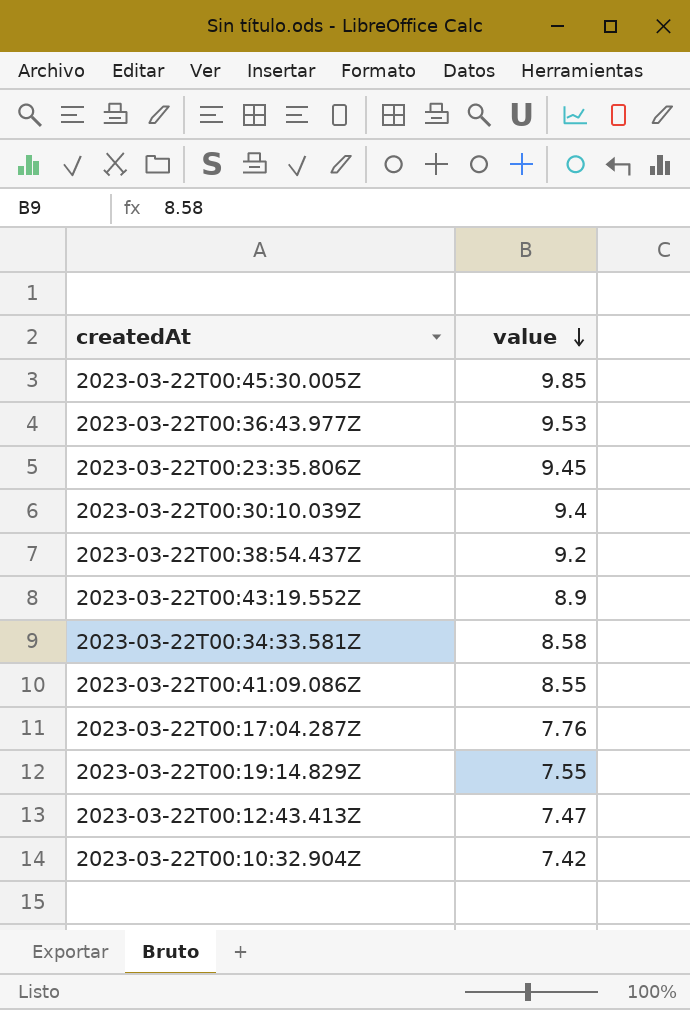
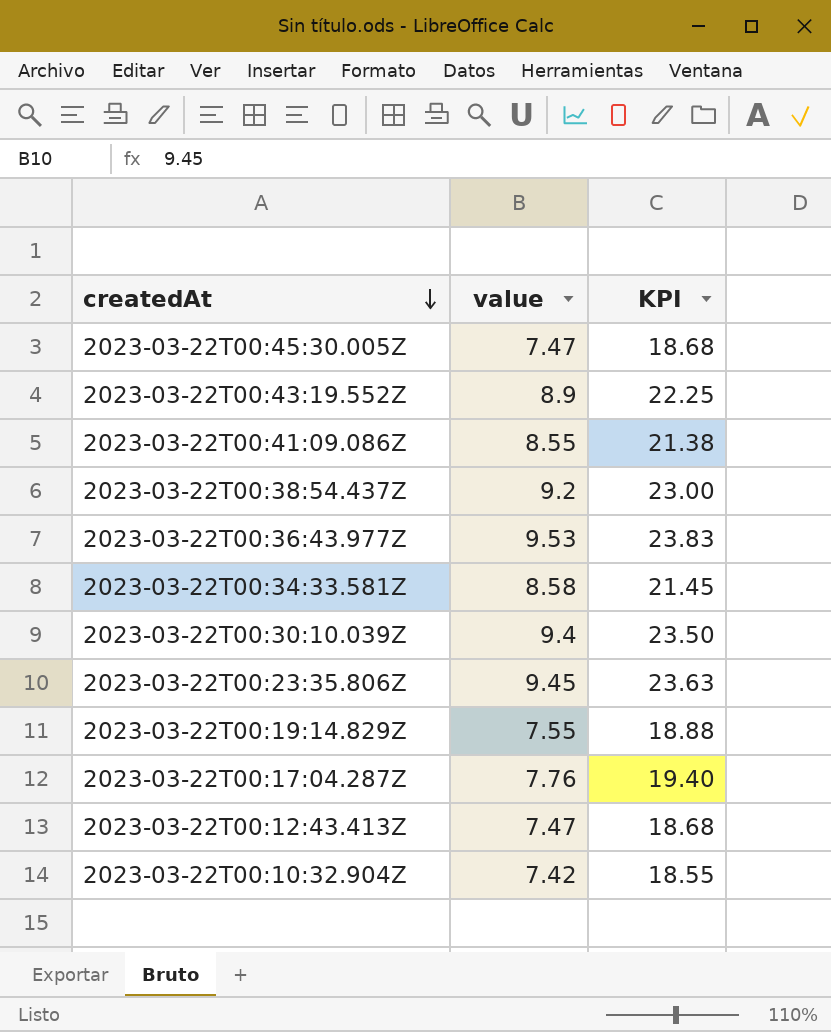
row order: value descending -> createdAt descending
column KPI | formula: none -> [value] * 2.5
2023-03-22T00:45:30.005Z | value: 9.85 -> 7.47

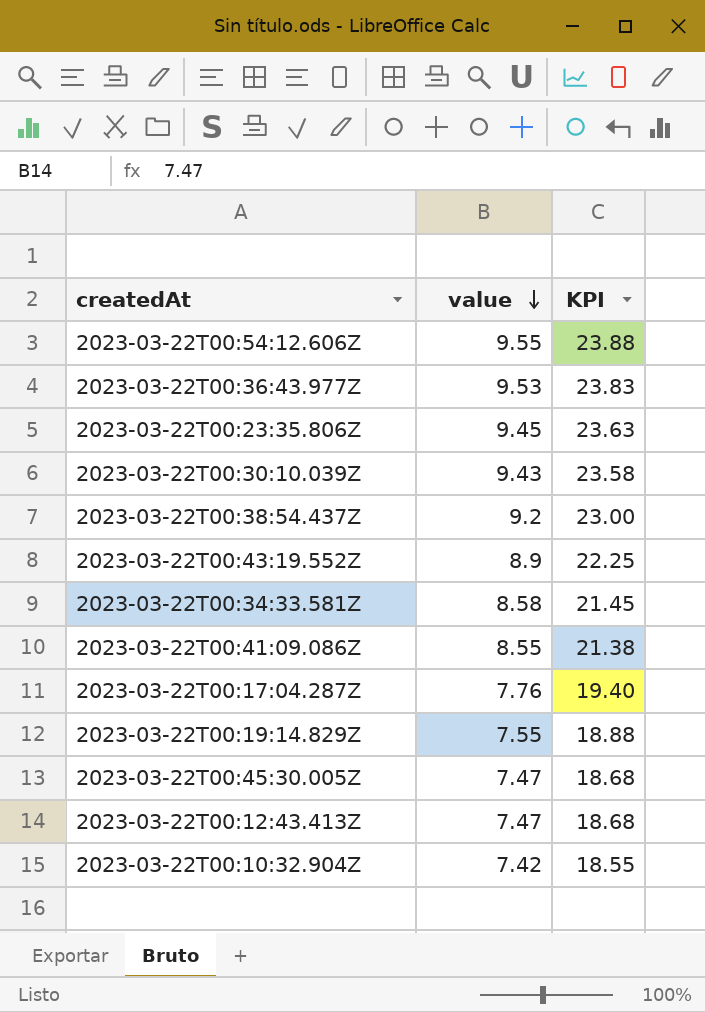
row order: createdAt descending -> value descending
row 2023-03-22T00:54:12.606Z: none -> 9.55 | 23.88
2023-03-22T00:30:10.039Z | value: 9.4 -> 9.43
2023-03-22T00:30:10.039Z | KPI: 23.50 -> 23.58

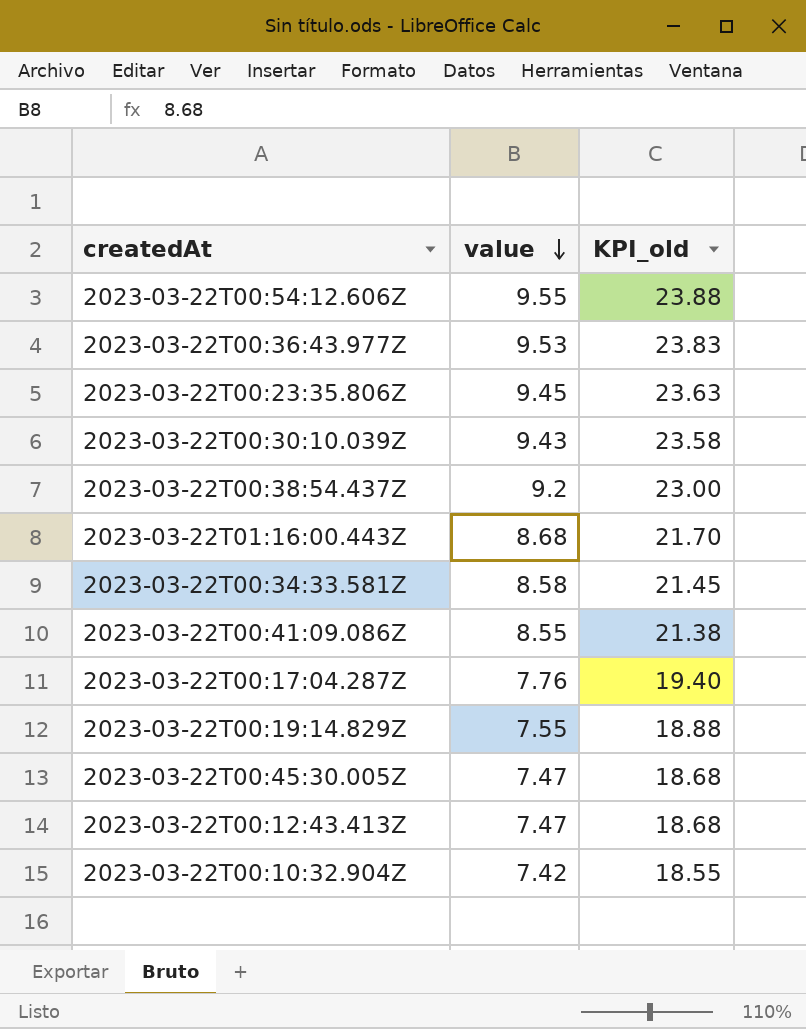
column name: KPI -> KPI_old
row 2023-03-22T00:43:19.552Z: 8.9 | 22.25 -> none
row 2023-03-22T01:16:00.443Z: none -> 8.68 | 21.70

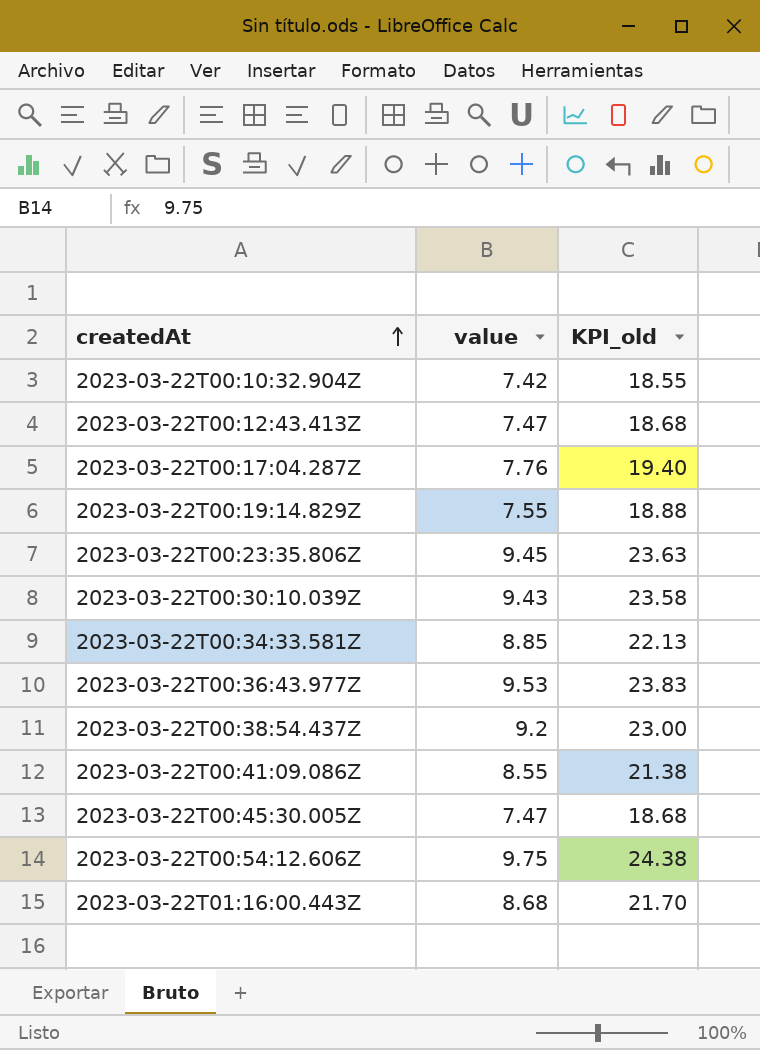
row order: value descending -> createdAt ascending
2023-03-22T00:34:33.581Z | value: 8.58 -> 8.85
2023-03-22T00:34:33.581Z | KPI_old: 21.45 -> 22.13
2023-03-22T00:54:12.606Z | value: 9.55 -> 9.75
2023-03-22T00:54:12.606Z | KPI_old: 23.88 -> 24.38

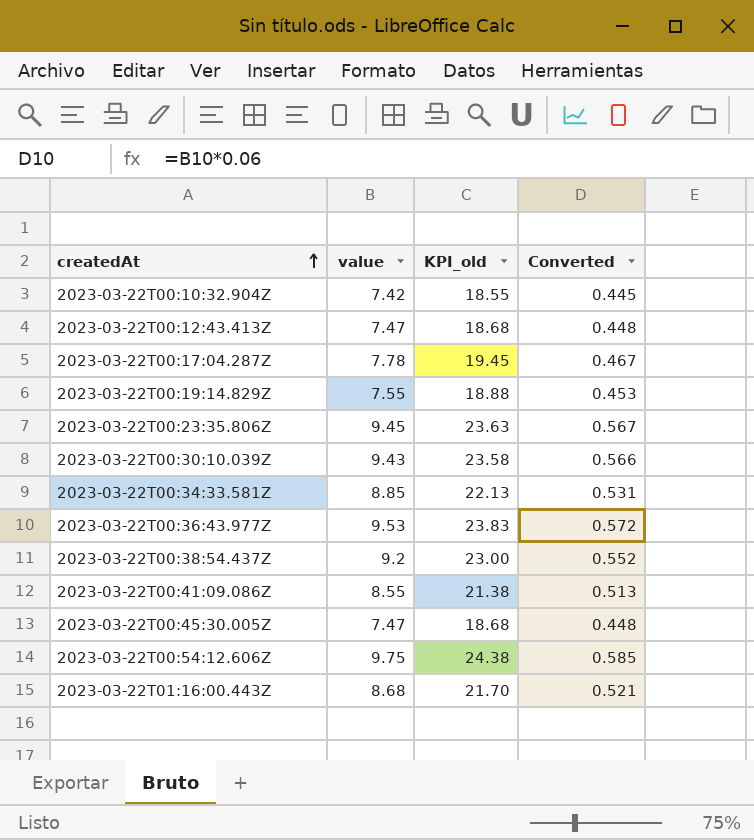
column Converted | formula: none -> [value] * 0.06
2023-03-22T00:17:04.287Z | value: 7.76 -> 7.78
2023-03-22T00:17:04.287Z | KPI_old: 19.40 -> 19.45

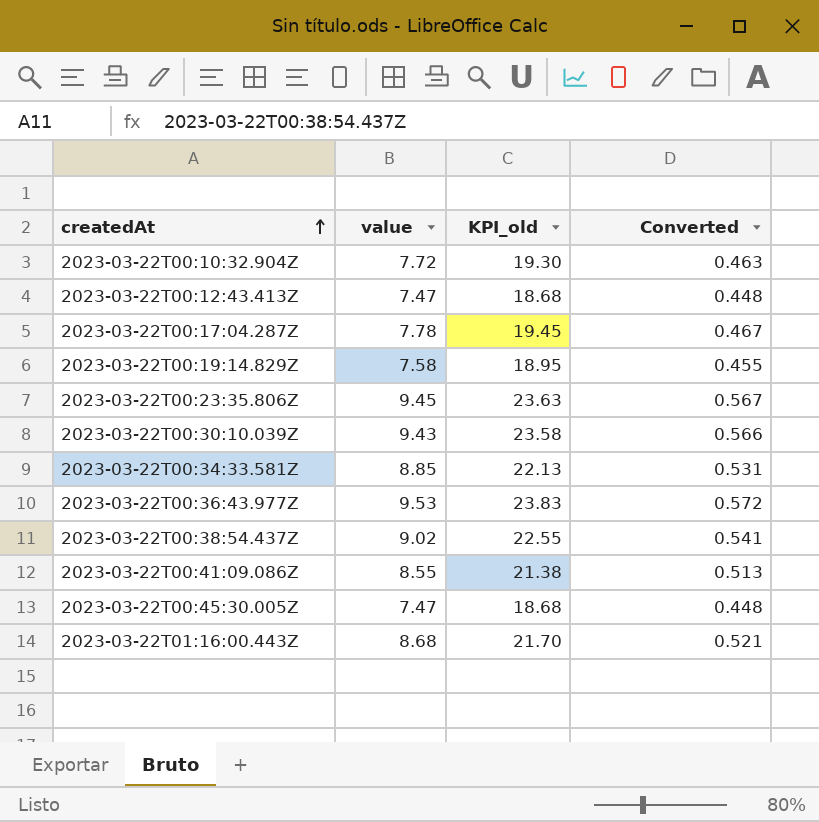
row 2023-03-22T00:54:12.606Z: 9.75 | 24.38 | 0.585 -> none
2023-03-22T00:10:32.904Z | value: 7.42 -> 7.72
2023-03-22T00:10:32.904Z | KPI_old: 18.55 -> 19.30
2023-03-22T00:10:32.904Z | Converted: 0.445 -> 0.463
2023-03-22T00:19:14.829Z | value: 7.55 -> 7.58
2023-03-22T00:19:14.829Z | KPI_old: 18.88 -> 18.95
2023-03-22T00:19:14.829Z | Converted: 0.453 -> 0.455
2023-03-22T00:38:54.437Z | value: 9.2 -> 9.02
2023-03-22T00:38:54.437Z | KPI_old: 23.00 -> 22.55
2023-03-22T00:38:54.437Z | Converted: 0.552 -> 0.541

